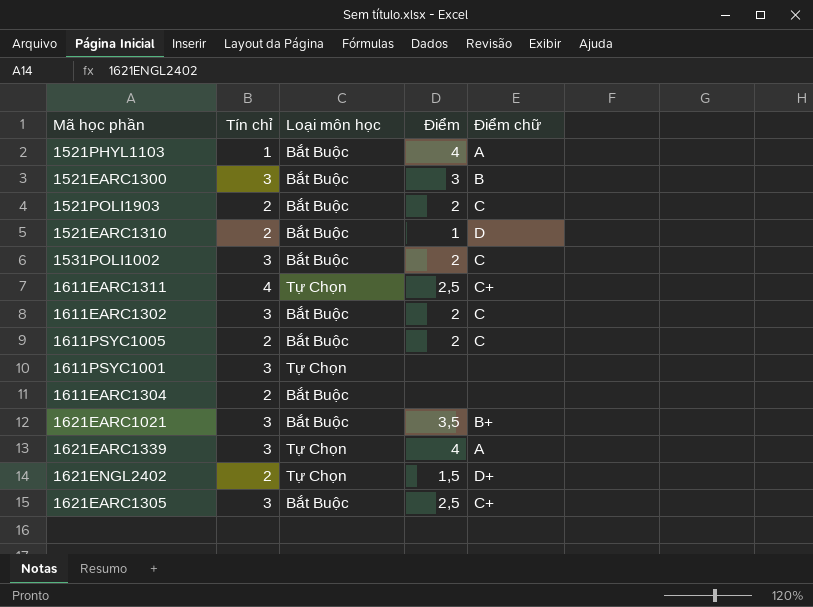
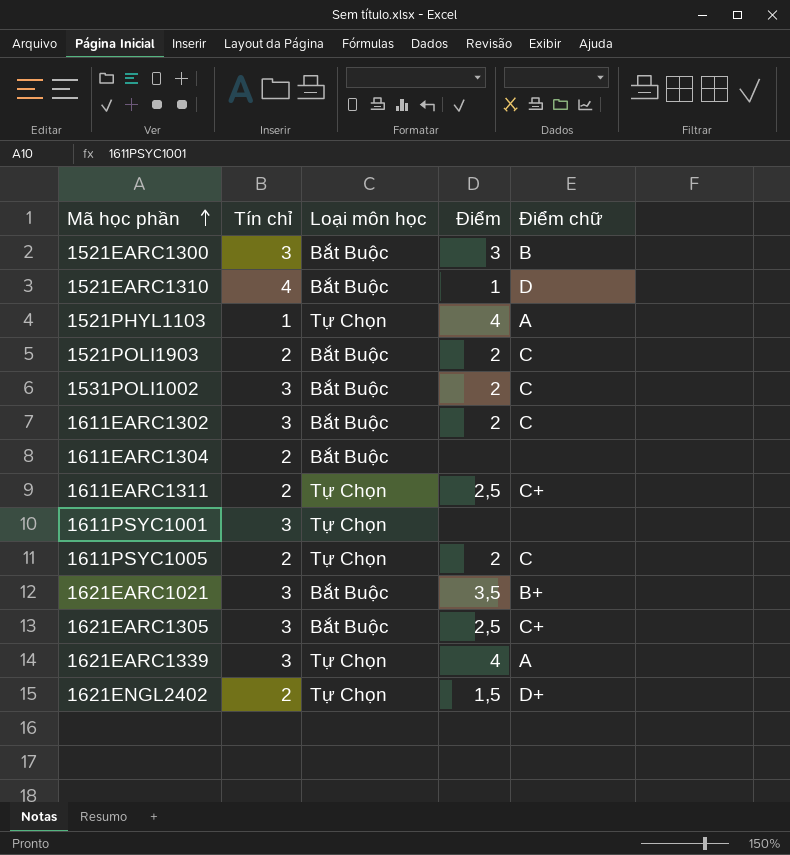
row order: none -> Mã học phần ascending
1521EARC1310 | Tín chỉ: 2 -> 4
1521PHYL1103 | Loại môn học: Bắt Buộc -> Tự Chọn
1611EARC1311 | Tín chỉ: 4 -> 2
1611PSYC1005 | Loại môn học: Bắt Buộc -> Tự Chọn

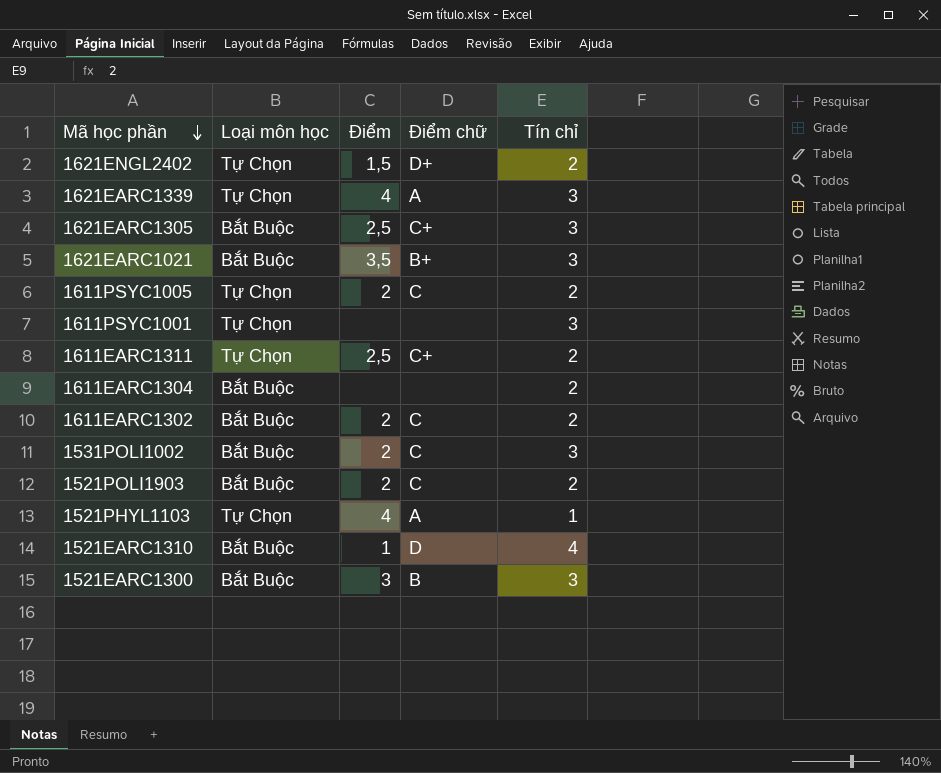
row order: Mã học phần ascending -> Mã học phần descending
column Tín chỉ | position: 2 -> 5
1611EARC1302 | Tín chỉ: 3 -> 2

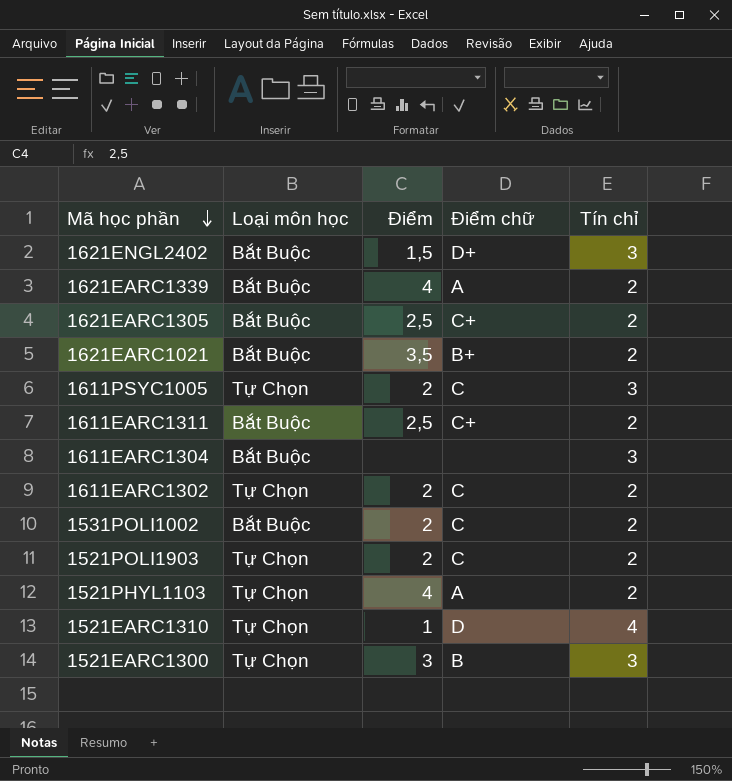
row 1611PSYC1001: Tự Chọn | none | none | 3 -> none
1621ENGL2402 | Loại môn học: Tự Chọn -> Bắt Buộc
1621ENGL2402 | Tín chỉ: 2 -> 3
1621EARC1339 | Loại môn học: Tự Chọn -> Bắt Buộc
1621EARC1339 | Tín chỉ: 3 -> 2
1621EARC1305 | Tín chỉ: 3 -> 2
1621EARC1021 | Tín chỉ: 3 -> 2
1611PSYC1005 | Tín chỉ: 2 -> 3
1611EARC1311 | Loại môn học: Tự Chọn -> Bắt Buộc
1611EARC1304 | Tín chỉ: 2 -> 3
1611EARC1302 | Loại môn học: Bắt Buộc -> Tự Chọn
1531POLI1002 | Tín chỉ: 3 -> 2
1521POLI1903 | Loại môn học: Bắt Buộc -> Tự Chọn
1521PHYL1103 | Tín chỉ: 1 -> 2
1521EARC1310 | Loại môn học: Bắt Buộc -> Tự Chọn
1521EARC1300 | Loại môn học: Bắt Buộc -> Tự Chọn

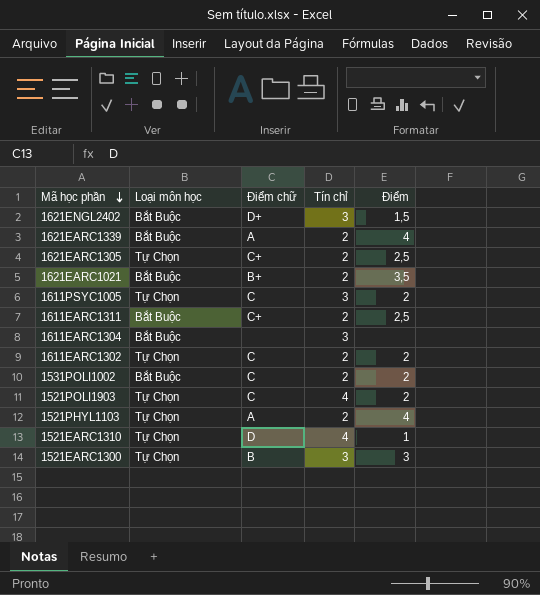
column Điểm | position: 3 -> 5
1621EARC1305 | Loại môn học: Bắt Buộc -> Tự Chọn
1521POLI1903 | Tín chỉ: 2 -> 4

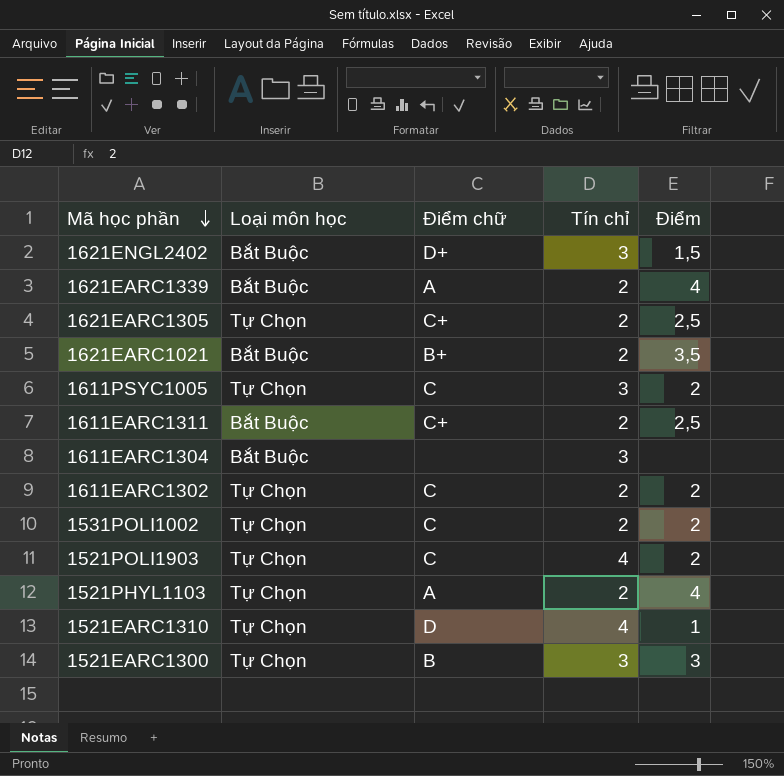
1531POLI1002 | Loại môn học: Bắt Buộc -> Tự Chọn

